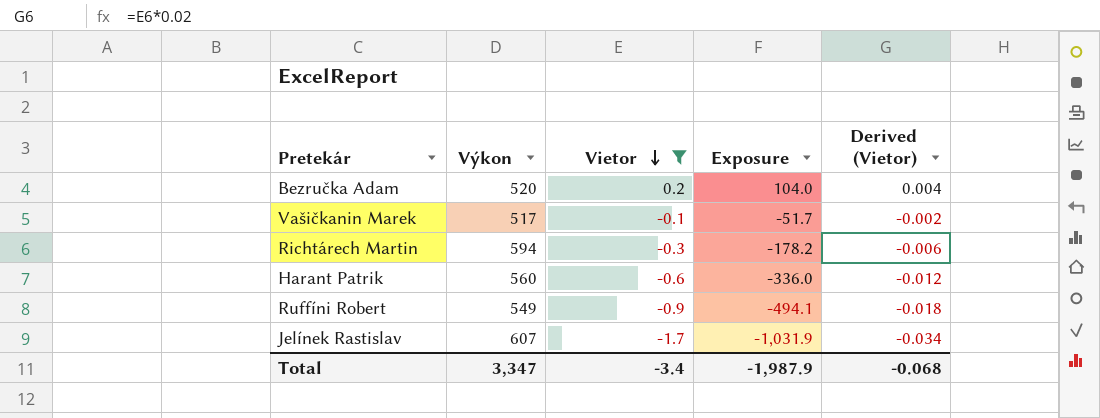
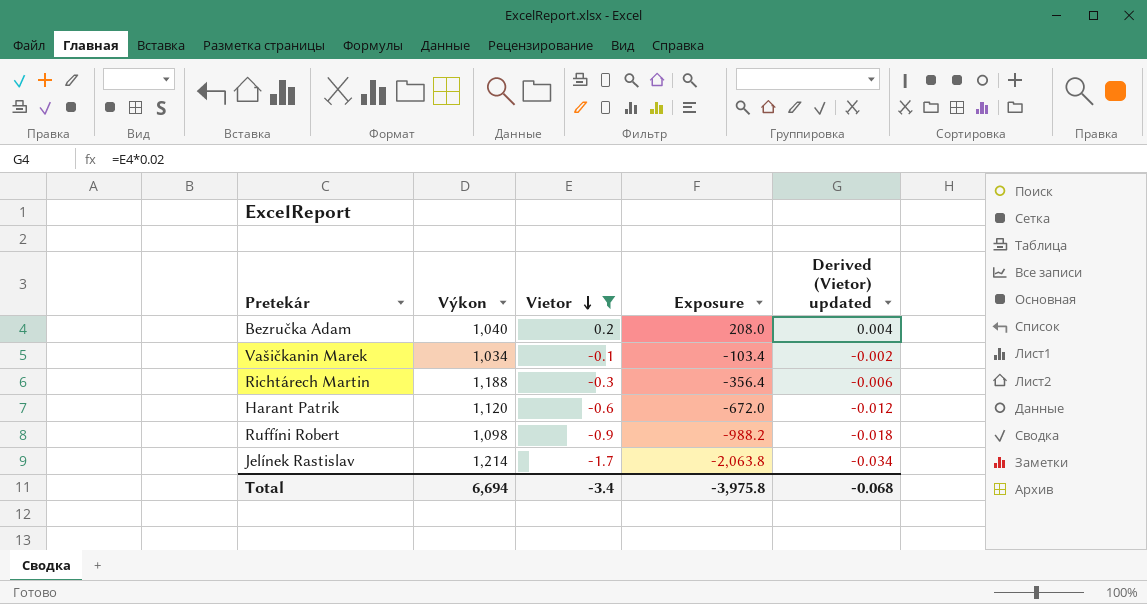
column name: Derived (Vietor) -> Derived (Vietor) updated
Bezručka Adam | Výkon: 520 -> 1,040
Bezručka Adam | Exposure: 104.0 -> 208.0
Vašičkanin Marek | Výkon: 517 -> 1,034
Vašičkanin Marek | Exposure: -51.7 -> -103.4
Richtárech Martin | Výkon: 594 -> 1,188
Richtárech Martin | Exposure: -178.2 -> -356.4
Harant Patrik | Výkon: 560 -> 1,120
Harant Patrik | Exposure: -336.0 -> -672.0
Ruffíni Robert | Výkon: 549 -> 1,098
Ruffíni Robert | Exposure: -494.1 -> -988.2
Jelínek Rastislav | Výkon: 607 -> 1,214
Jelínek Rastislav | Exposure: -1,031.9 -> -2,063.8
Total | Výkon: 3,347 -> 6,694
Total | Exposure: -1,987.9 -> -3,975.8

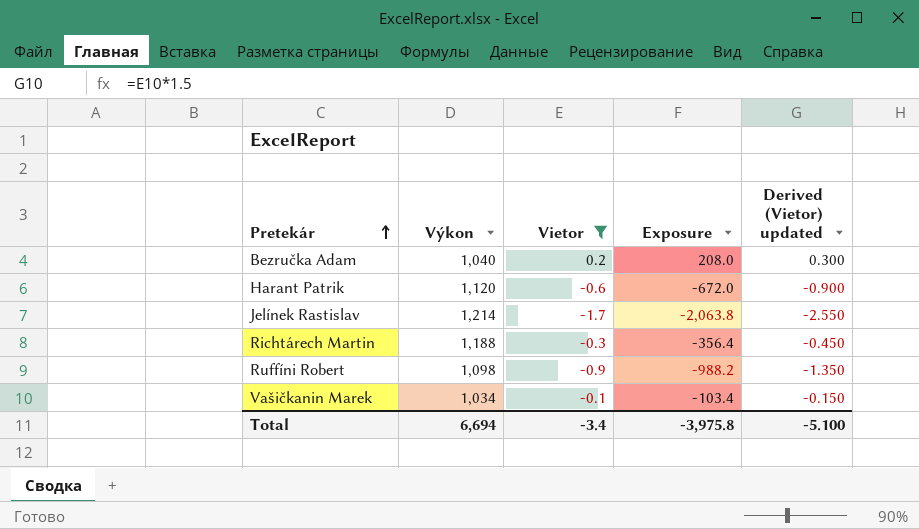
row order: Vietor descending -> Pretekár ascending
column Derived (Vietor) updated | formula: [Vietor] * 0.02 -> [Vietor] * 1.5
Total | Derived (Vietor) updated: -0.068 -> -5.100

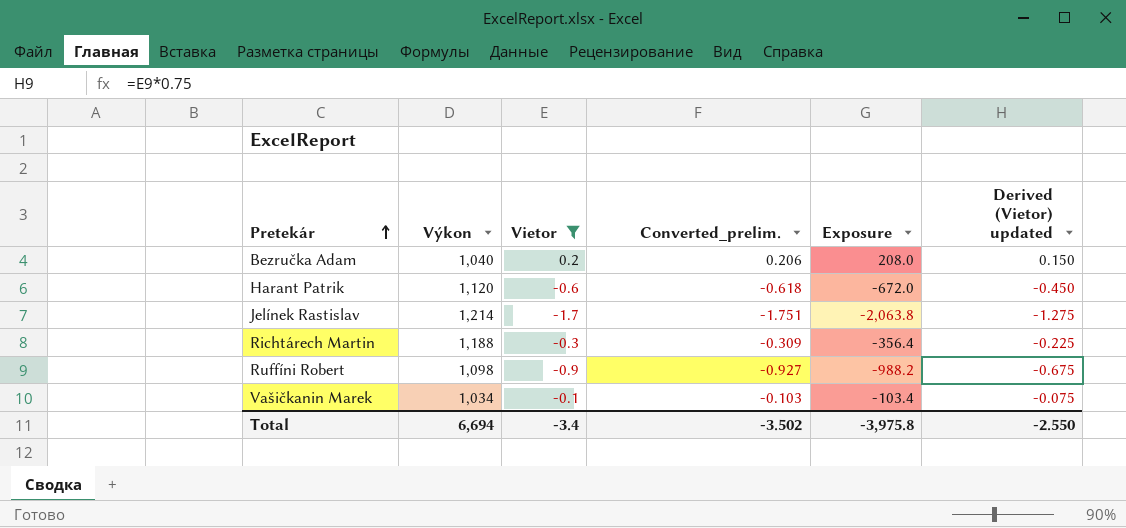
column Converted_prelim. | formula: none -> [Vietor] * 1.03
column Derived (Vietor) updated | formula: [Vietor] * 1.5 -> [Vietor] * 0.75
Total | Derived (Vietor) updated: -5.100 -> -2.550

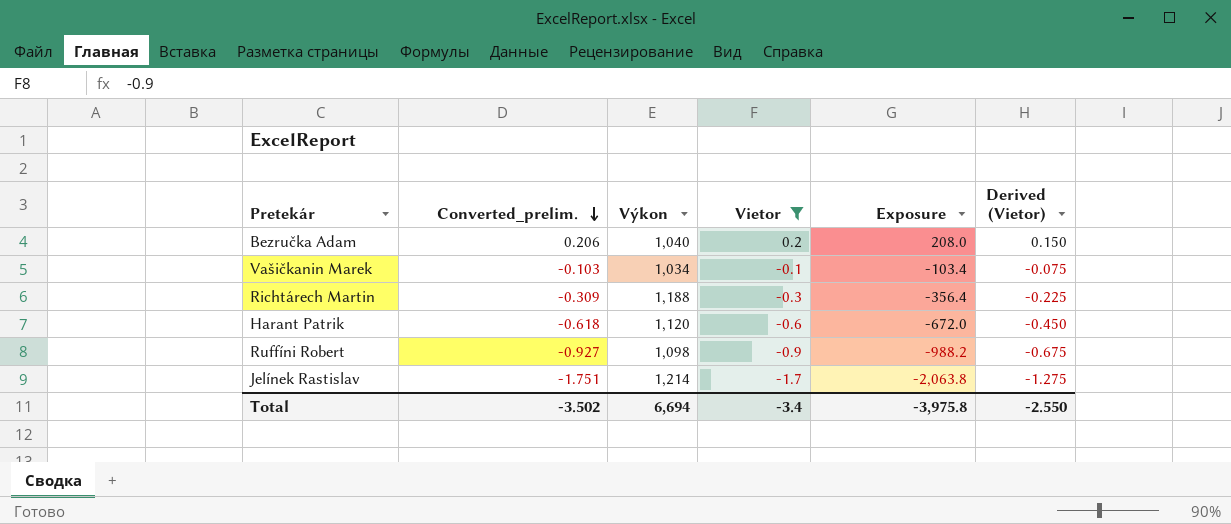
row order: Pretekár ascending -> Converted_prelim. descending
column Converted_prelim. | position: 4 -> 2
column name: Derived (Vietor) updated -> Derived (Vietor)

